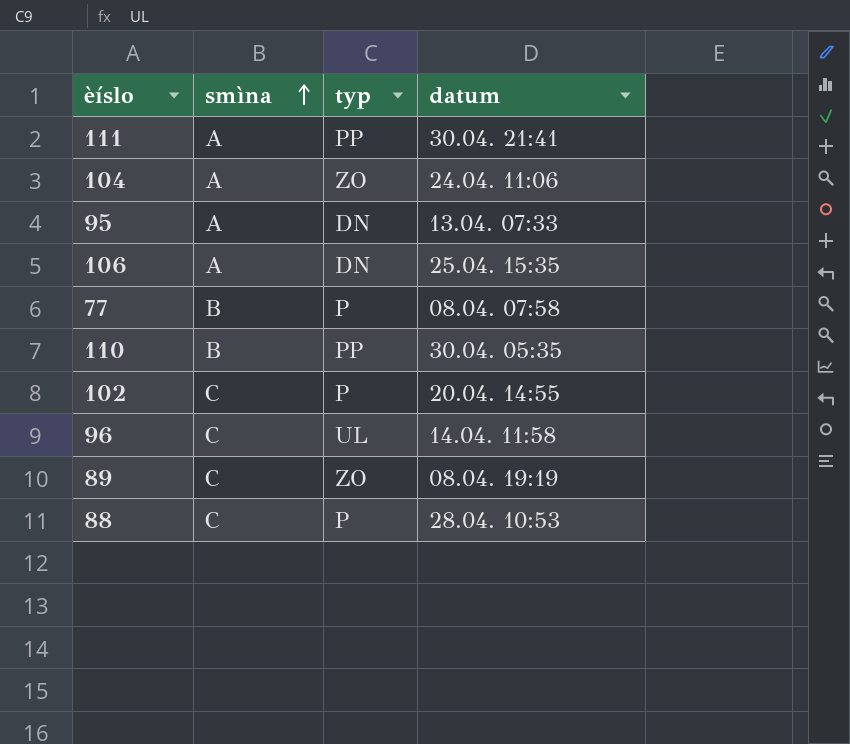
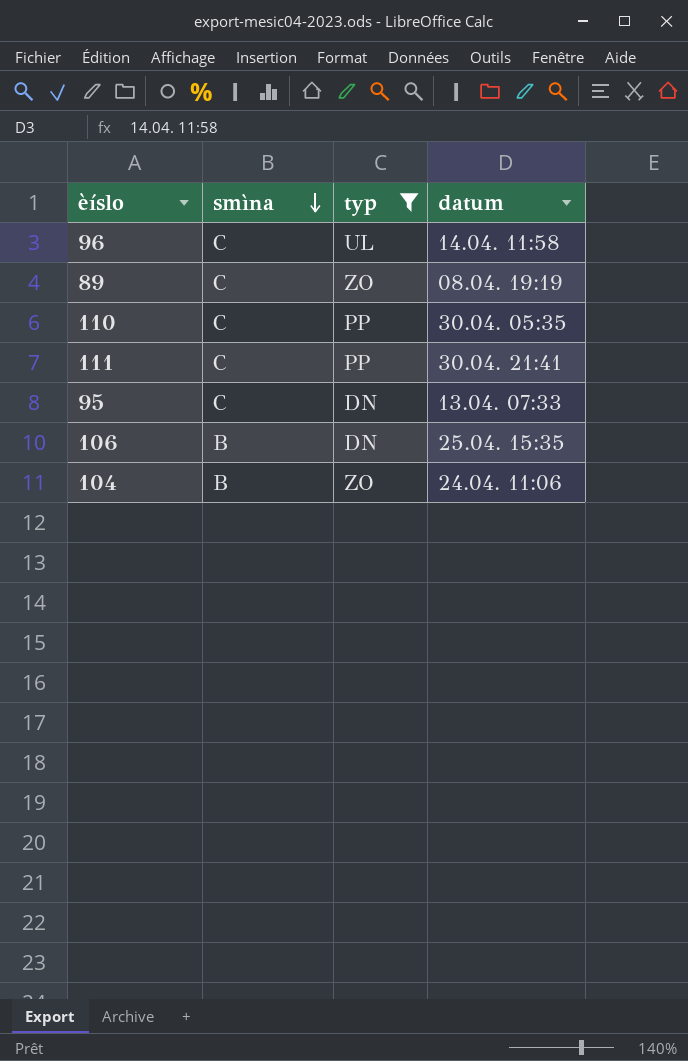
filter: none -> typ != P
row order: smìna ascending -> smìna descending
110 | smìna: B -> C
111 | smìna: A -> C
95 | smìna: A -> C
106 | smìna: A -> B
104 | smìna: A -> B

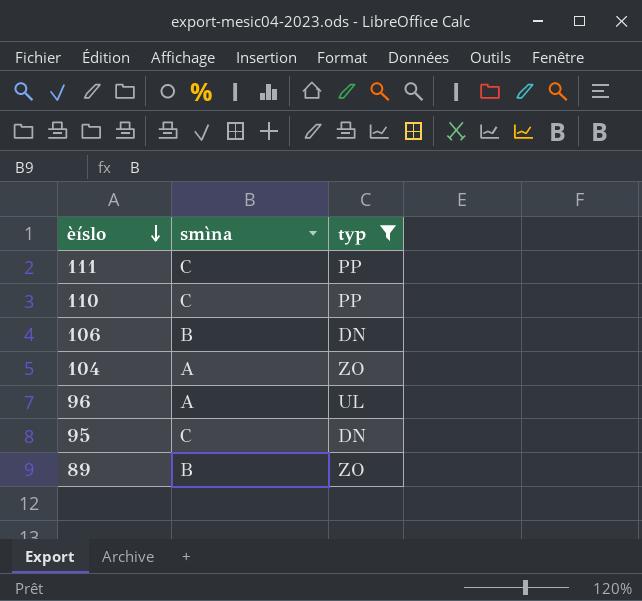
row order: smìna descending -> èíslo descending
column datum | position: 4 -> none
104 | smìna: B -> A
96 | smìna: C -> A
89 | smìna: C -> B

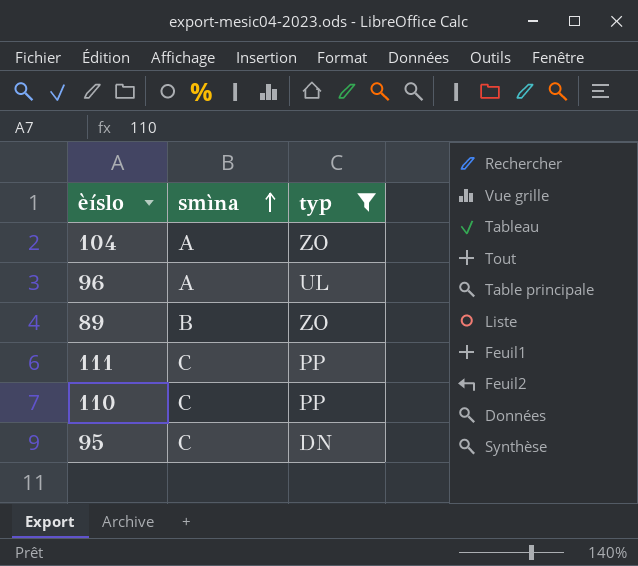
row order: èíslo descending -> smìna ascending
row 106: B | DN -> none

